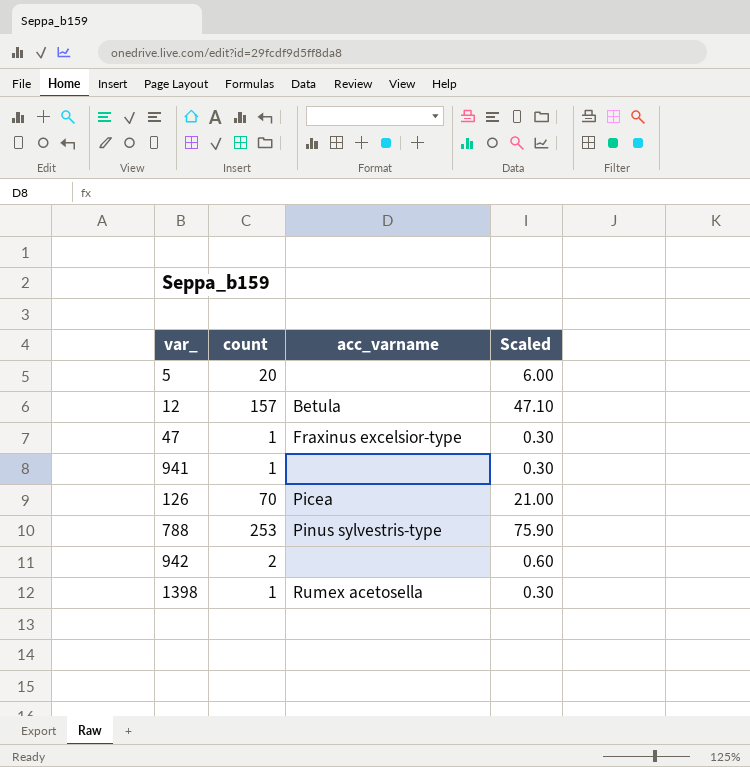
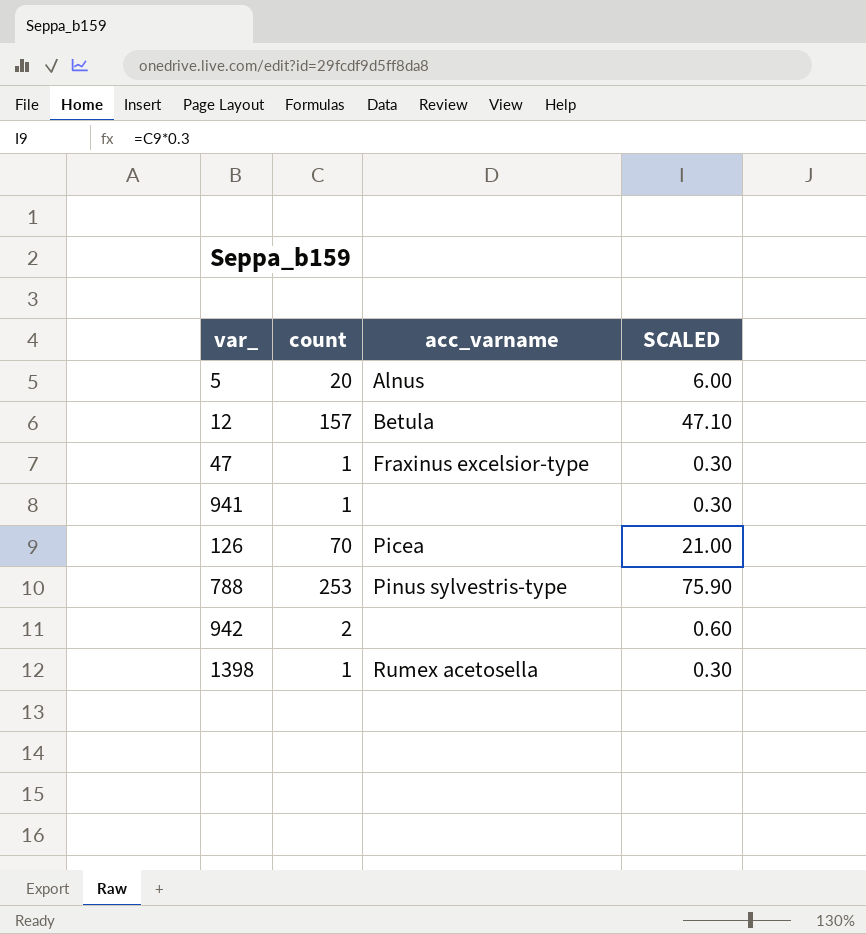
column name: Scaled -> SCALED
5 | acc_varname: none -> Alnus

